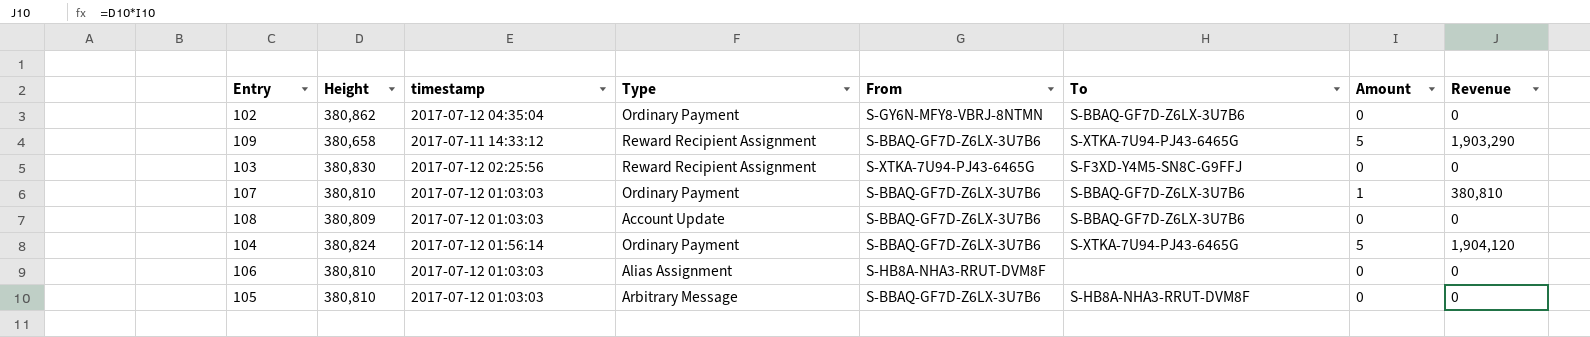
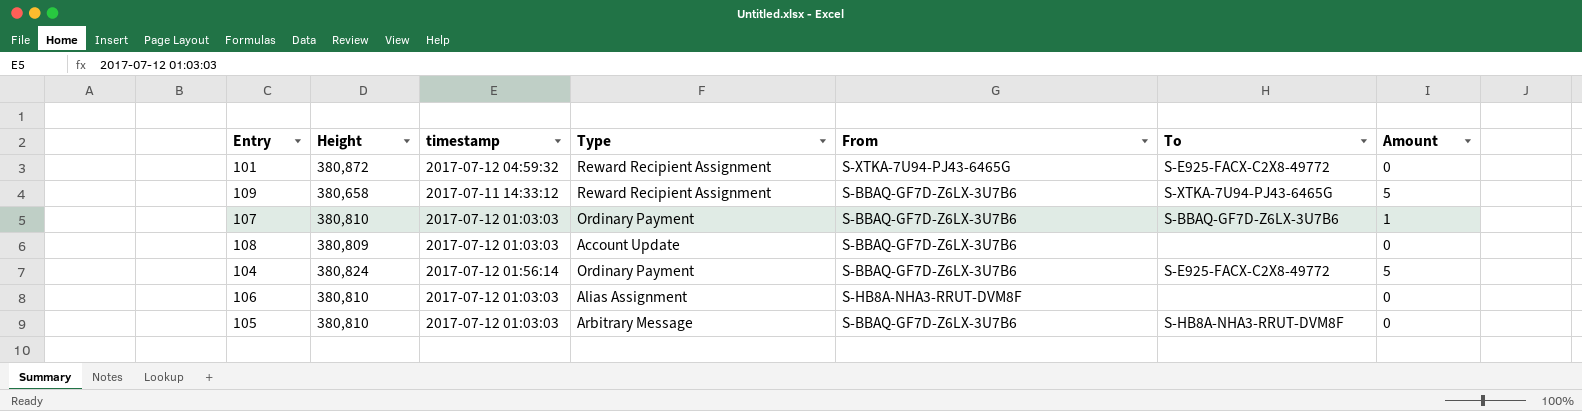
column Revenue | formula: [Height] * [Amount] -> none
row 102: 380,862 | 2017-07-12 04:35:04 | Ordinary Payment | S-GY6N-MFY8-VBRJ-8NTMN | S-BBAQ-GF7D-Z6LX-3U7B6 | 0 | 0 -> none
row 103: 380,830 | 2017-07-12 02:25:56 | Reward Recipient Assignment | S-XTKA-7U94-PJ43-6465G | S-F3XD-Y4M5-SN8C-G9FFJ | 0 | 0 -> none
row 101: none -> 380,872 | 2017-07-12 04:59:32 | Reward Recipient Assignment | S-XTKA-7U94-PJ43-6465G | S-E925-FACX-C2X8-49772 | 0
108 | To: S-BBAQ-GF7D-Z6LX-3U7B6 -> none
104 | To: S-XTKA-7U94-PJ43-6465G -> S-E925-FACX-C2X8-49772

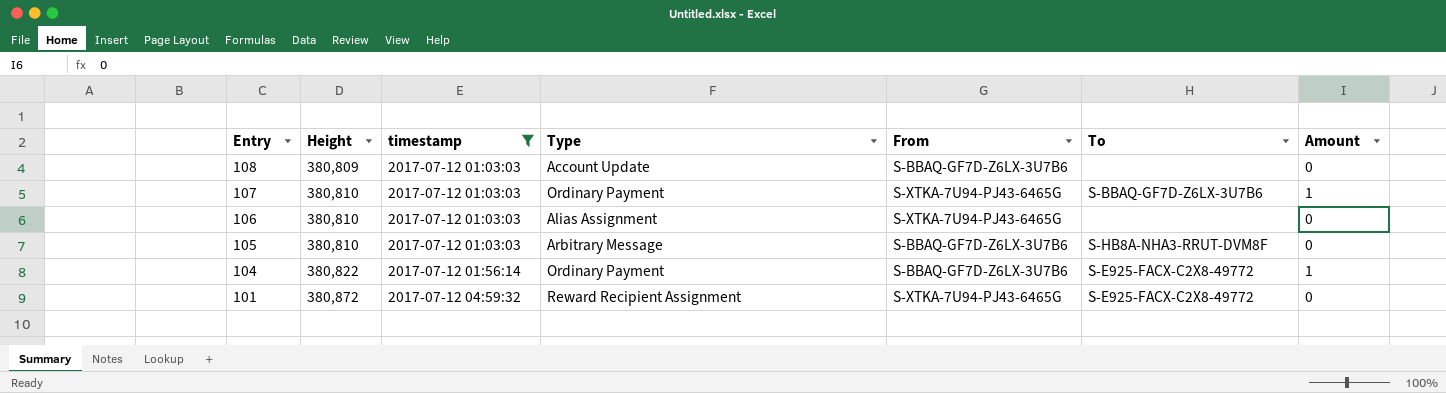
filter: none -> timestamp != 2017-07-11 14:33:12
row order: none -> Entry descending
107 | From: S-BBAQ-GF7D-Z6LX-3U7B6 -> S-XTKA-7U94-PJ43-6465G
106 | From: S-HB8A-NHA3-RRUT-DVM8F -> S-XTKA-7U94-PJ43-6465G
104 | Height: 380,824 -> 380,822
104 | Amount: 5 -> 1

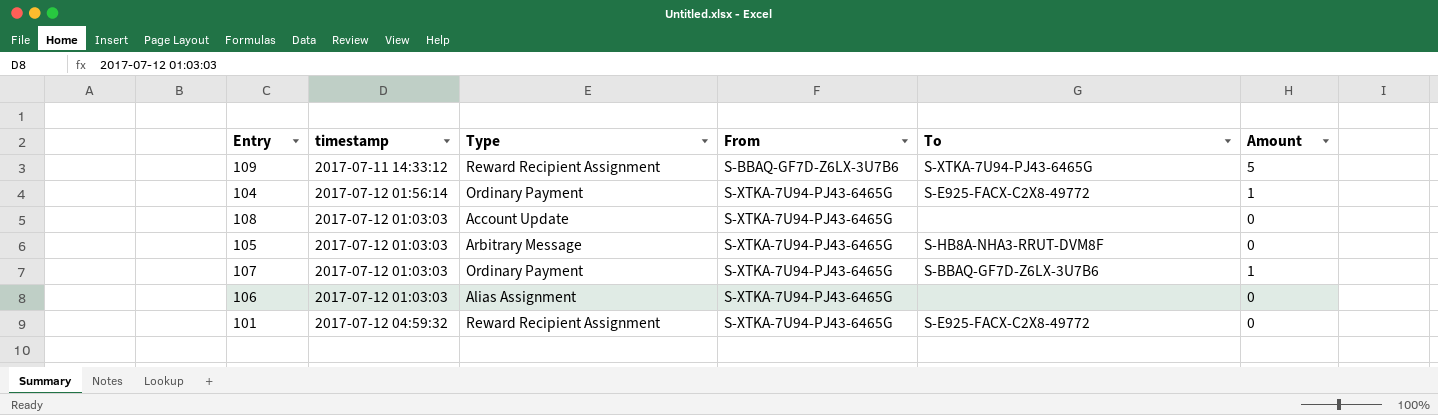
filter: timestamp != 2017-07-11 14:33:12 -> none
row order: Entry descending -> From ascending
column Height | position: 2 -> none
104 | From: S-BBAQ-GF7D-Z6LX-3U7B6 -> S-XTKA-7U94-PJ43-6465G
108 | From: S-BBAQ-GF7D-Z6LX-3U7B6 -> S-XTKA-7U94-PJ43-6465G
105 | From: S-BBAQ-GF7D-Z6LX-3U7B6 -> S-XTKA-7U94-PJ43-6465G

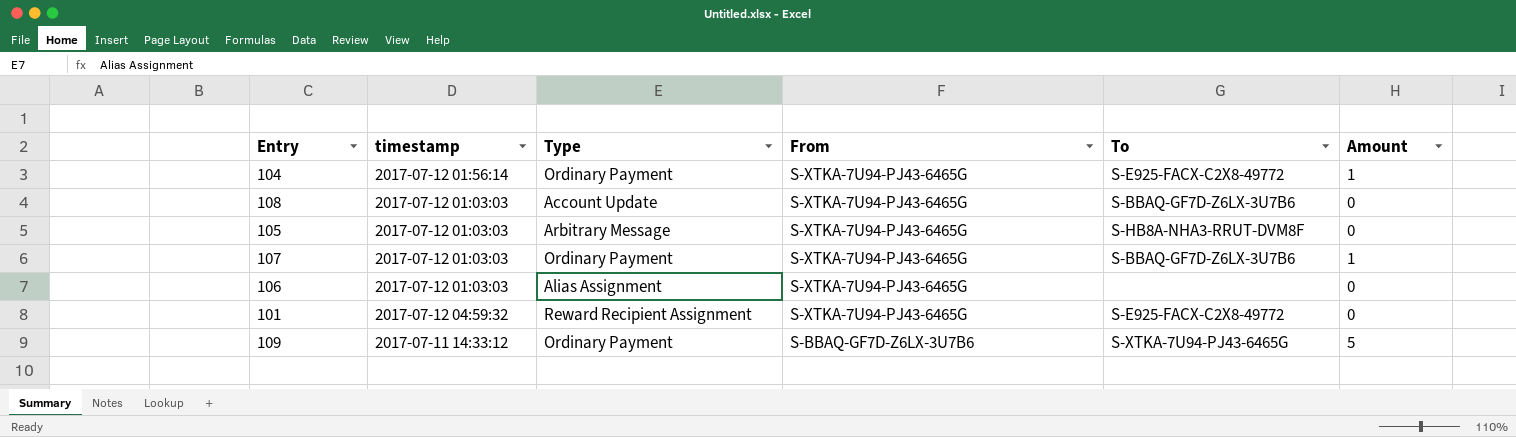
row order: From ascending -> From descending
108 | To: none -> S-BBAQ-GF7D-Z6LX-3U7B6
109 | Type: Reward Recipient Assignment -> Ordinary Payment

